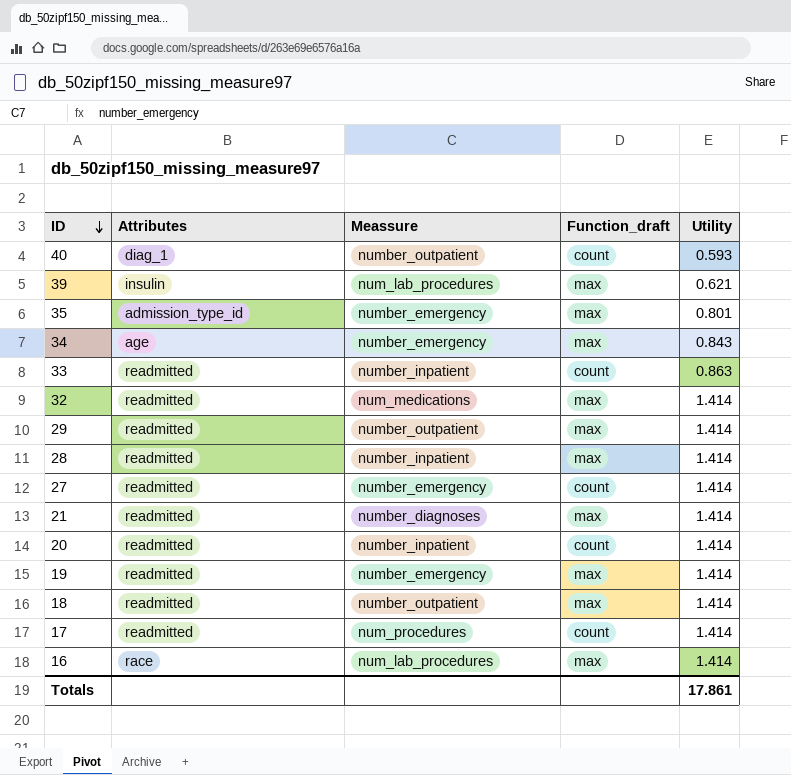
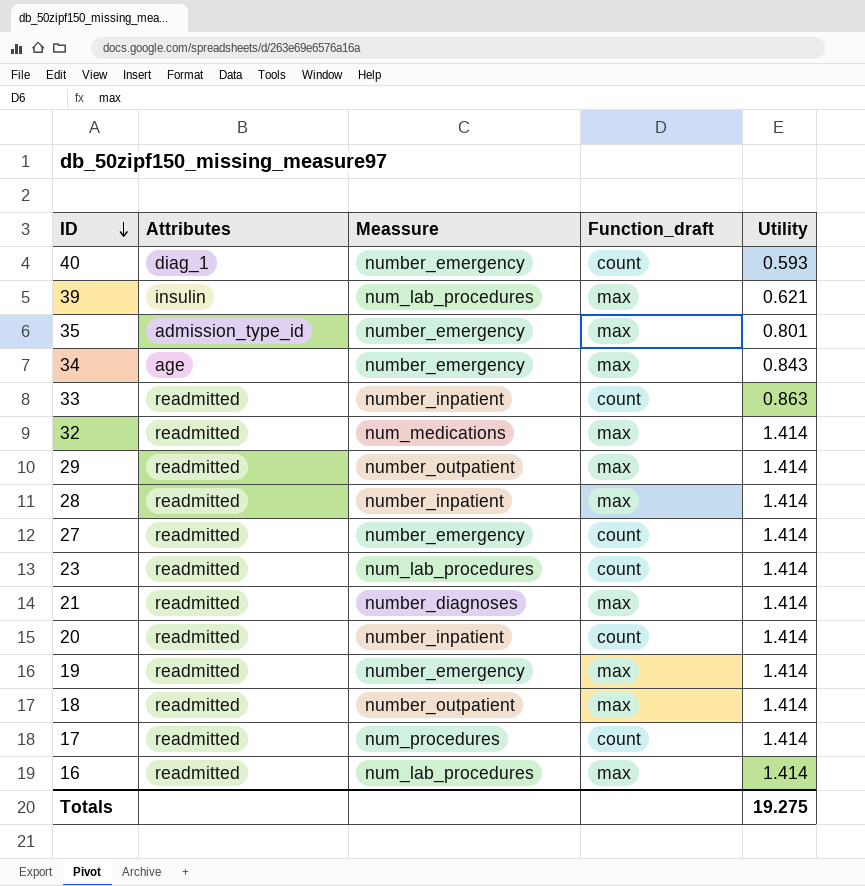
40 | Meassure: number_outpatient -> number_emergency
row 23: none -> readmitted | num_lab_procedures | count | 1.414
16 | Attributes: race -> readmitted
Totals | Utility: 17.861 -> 19.275

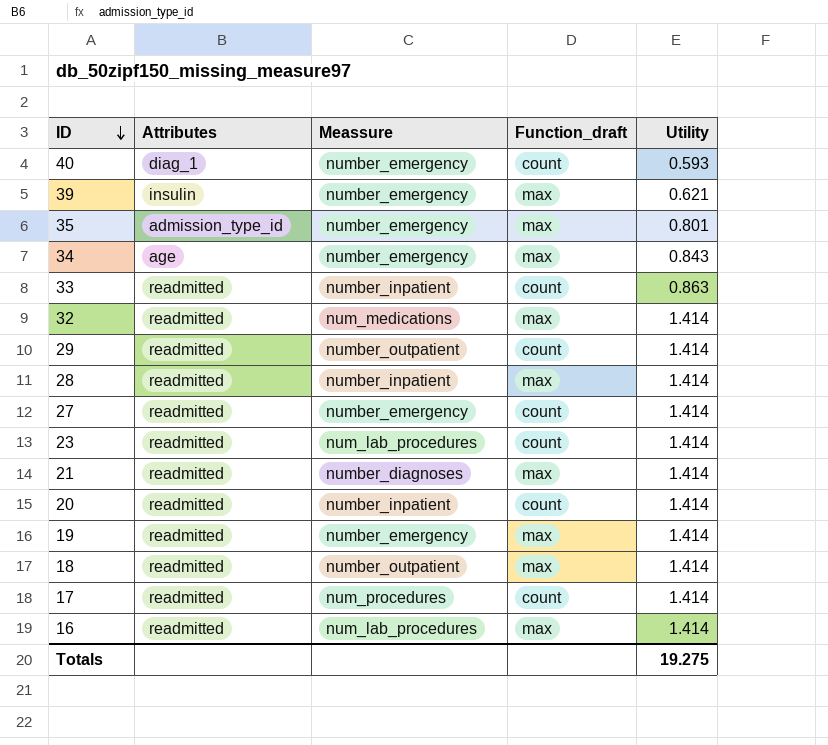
39 | Meassure: num_lab_procedures -> number_emergency
29 | Function_draft: max -> count

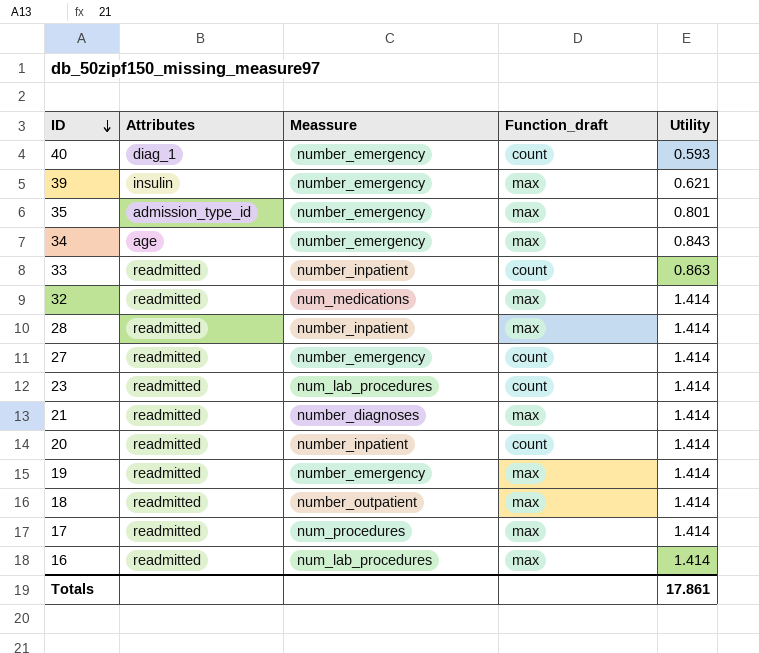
row 29: readmitted | number_outpatient | count | 1.414 -> none
17 | Function_draft: count -> max
Totals | Utility: 19.275 -> 17.861

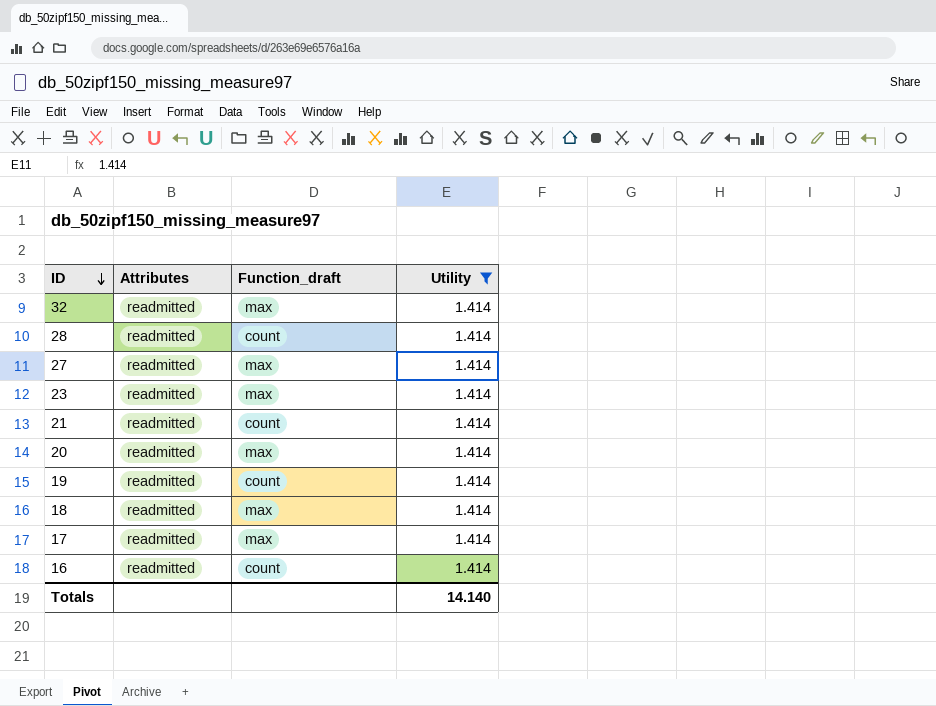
filter: none -> Utility = 1.414
column Meassure | position: 3 -> none
28 | Function_draft: max -> count
27 | Function_draft: count -> max
23 | Function_draft: count -> max
21 | Function_draft: max -> count
20 | Function_draft: count -> max
19 | Function_draft: max -> count
16 | Function_draft: max -> count
Totals | Utility: 17.861 -> 14.140

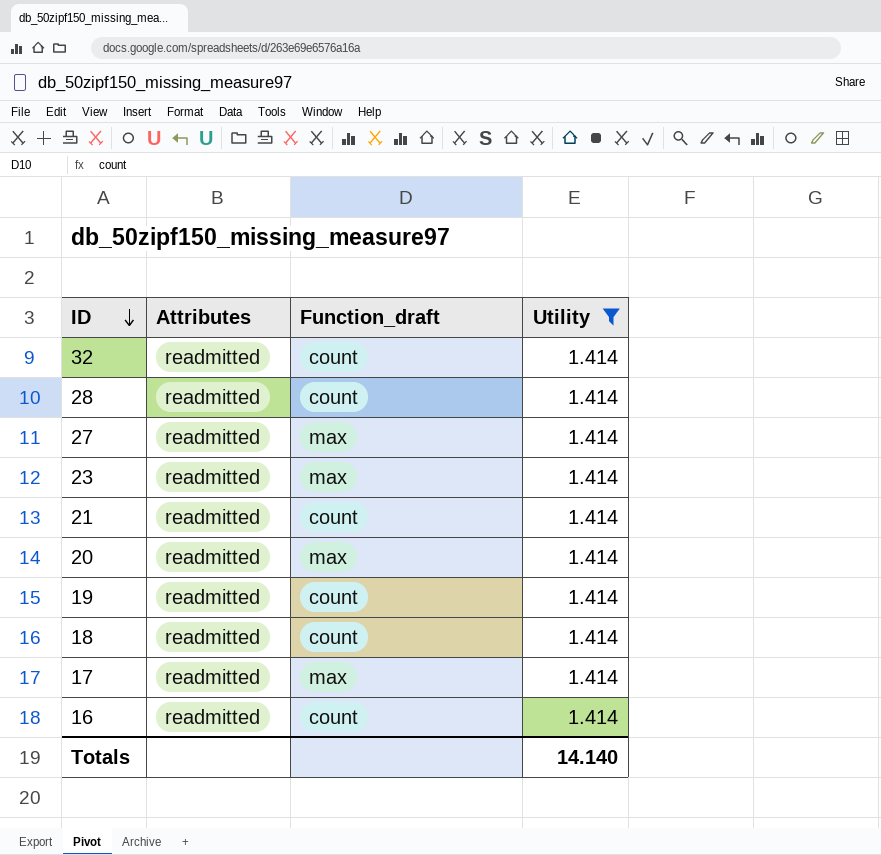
32 | Function_draft: max -> count
18 | Function_draft: max -> count

